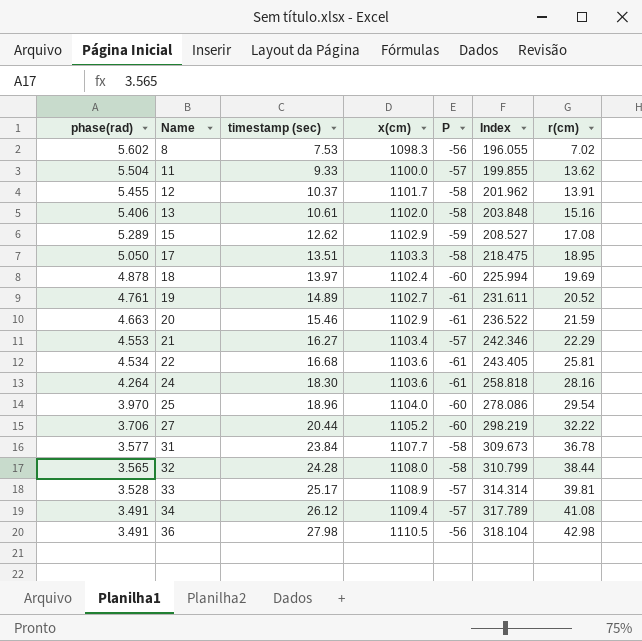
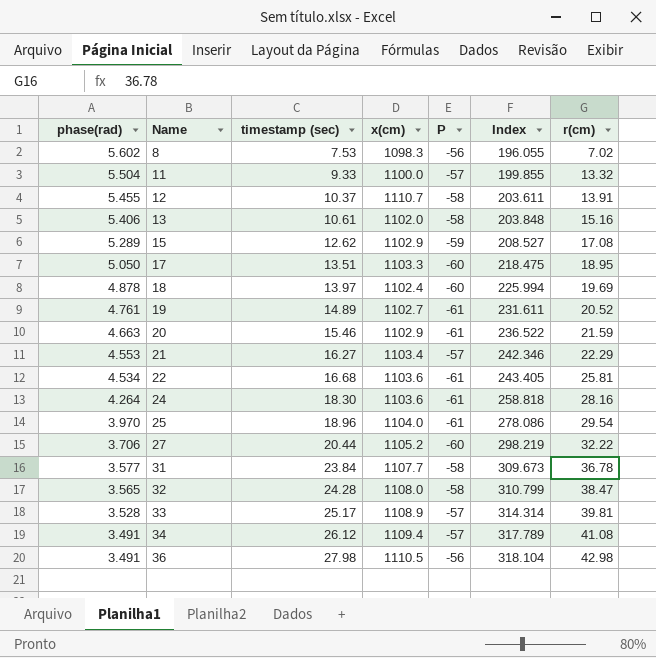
11 | r(cm): 13.62 -> 13.32
12 | x(cm): 1101.7 -> 1110.7
12 | Index: 201.962 -> 203.611
17 | P: -58 -> -60
25 | P: -60 -> -61
32 | r(cm): 38.44 -> 38.47

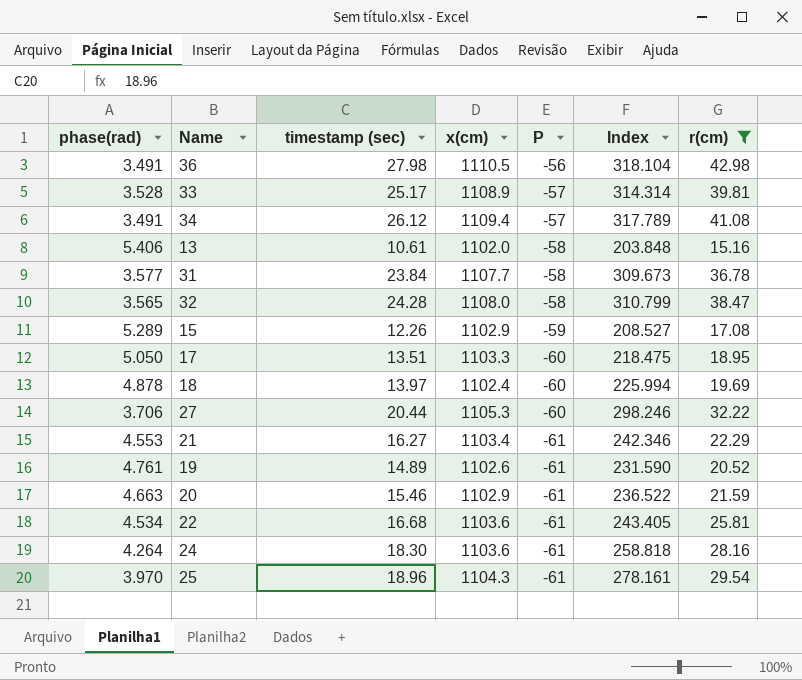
filter: none -> r(cm) >= 15.16
row order: phase(rad) descending -> P descending
15 | timestamp (sec): 12.62 -> 12.26
27 | x(cm): 1105.2 -> 1105.3
27 | Index: 298.219 -> 298.246
21 | P: -57 -> -61
19 | x(cm): 1102.7 -> 1102.6
19 | Index: 231.611 -> 231.590
25 | x(cm): 1104.0 -> 1104.3
25 | Index: 278.086 -> 278.161

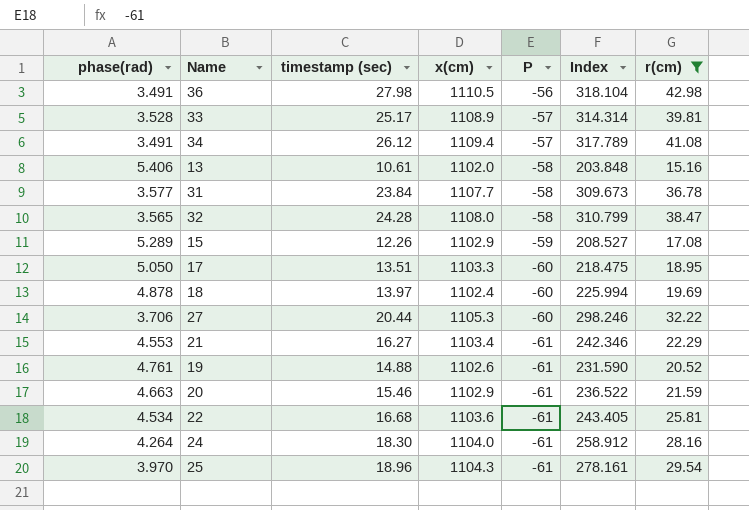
19 | timestamp (sec): 14.89 -> 14.88
24 | x(cm): 1103.6 -> 1104.0
24 | Index: 258.818 -> 258.912

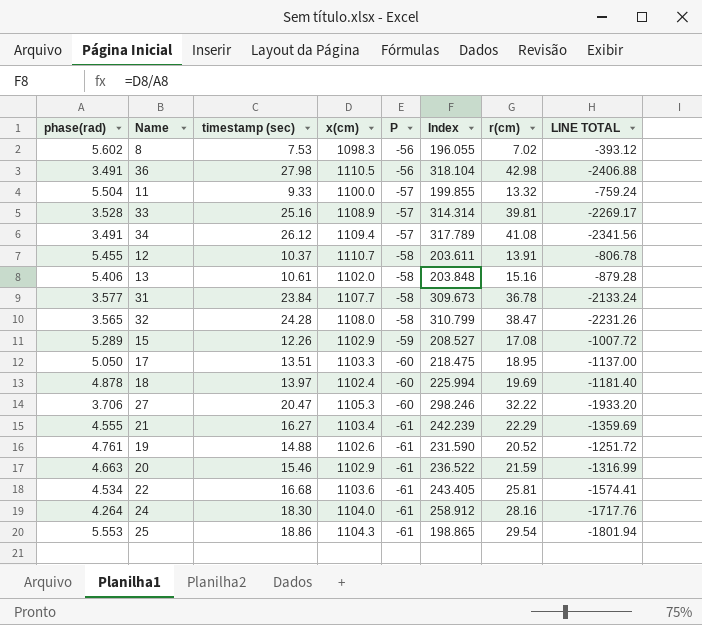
filter: r(cm) >= 15.16 -> none
column LINE TOTAL | formula: none -> [P] * [r(cm)]
33 | timestamp (sec): 25.17 -> 25.16
27 | timestamp (sec): 20.44 -> 20.47
21 | phase(rad): 4.553 -> 4.555
21 | Index: 242.346 -> 242.239
25 | phase(rad): 3.970 -> 5.553
25 | timestamp (sec): 18.96 -> 18.86
25 | Index: 278.161 -> 198.865

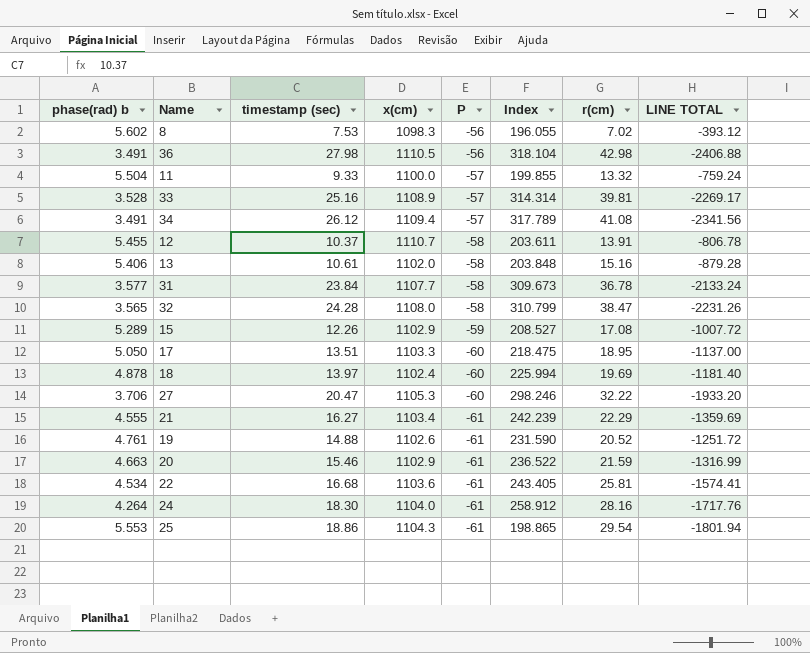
column name: phase(rad) -> phase(rad) b

